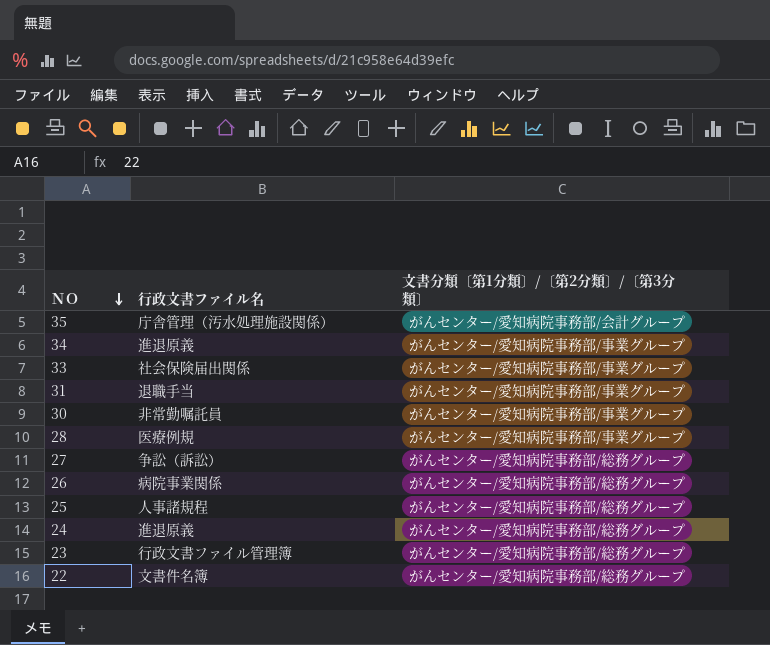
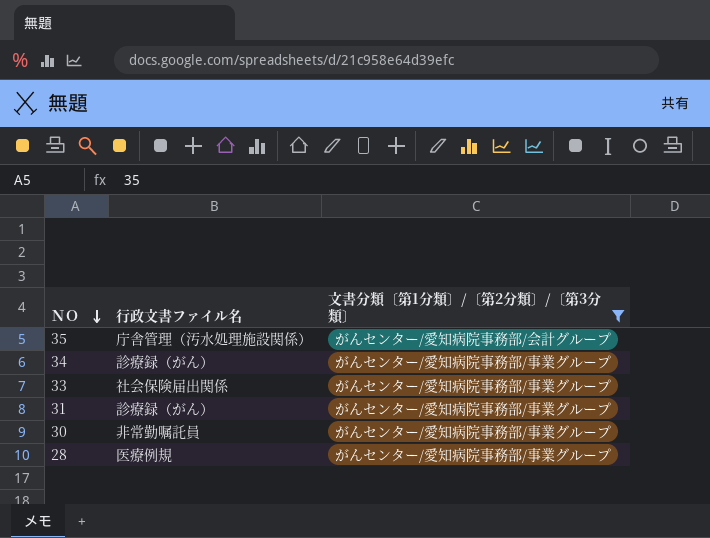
filter: none -> 文書分類〔第1分類〕/〔第2分類〕/〔第3分類〕 != がんセンター/愛知病院事務部/総務グループ
34 | 行政文書ファイル名: 進退原義 -> 診療録（がん）
31 | 行政文書ファイル名: 退職手当 -> 診療録（がん）

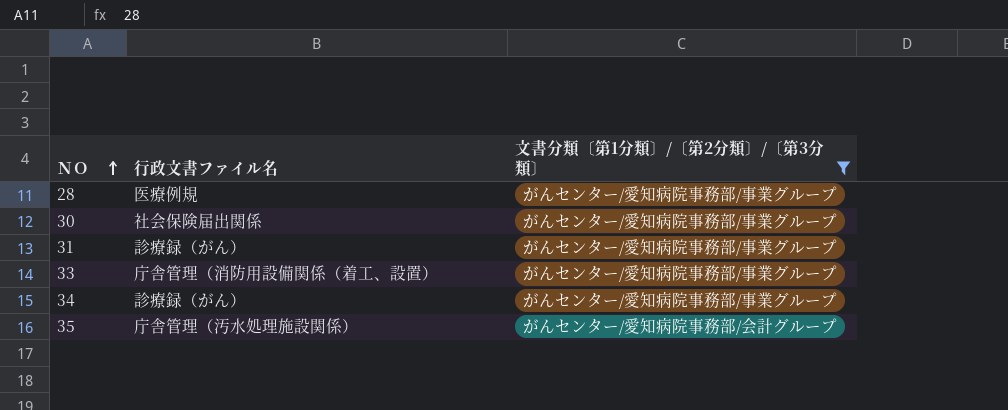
row order: ＮＯ descending -> ＮＯ ascending
30 | 行政文書ファイル名: 非常勤嘱託員 -> 社会保険届出関係
33 | 行政文書ファイル名: 社会保険届出関係 -> 庁舎管理（消防用設備関係（着工、設置）

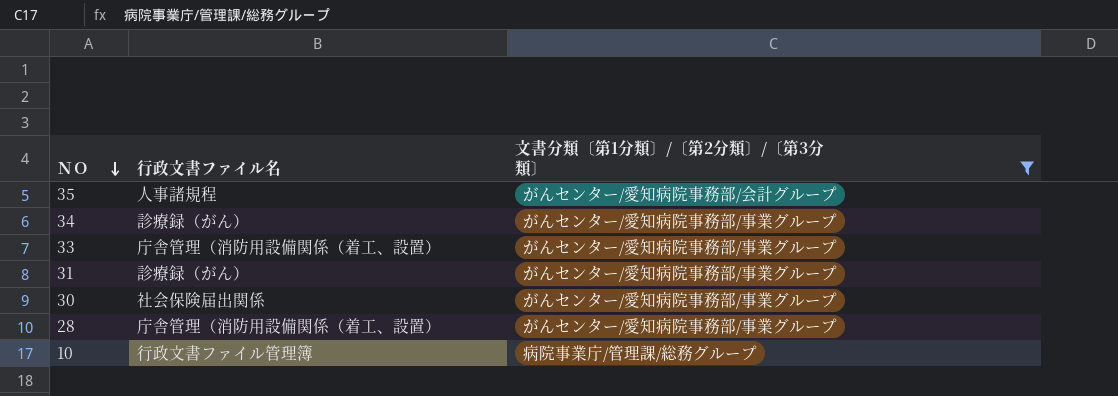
row order: ＮＯ ascending -> ＮＯ descending
35 | 行政文書ファイル名: 庁舎管理（汚水処理施設関係） -> 人事諸規程
28 | 行政文書ファイル名: 医療例規 -> 庁舎管理（消防用設備関係（着工、設置）
row 10: none -> 行政文書ファイル管理簿 | 病院事業庁/管理課/総務グループ

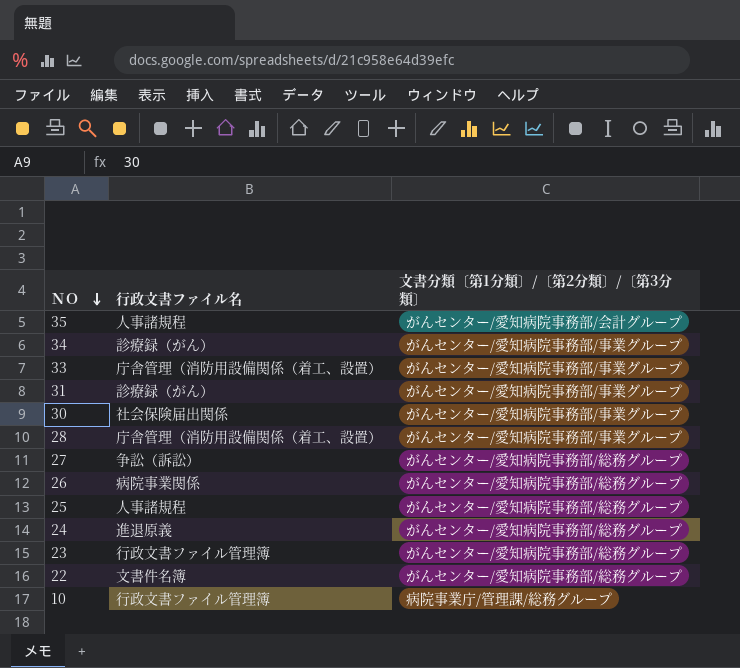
filter: 文書分類〔第1分類〕/〔第2分類〕/〔第3分類〕 != がんセンター/愛知病院事務部/総務グループ -> none

